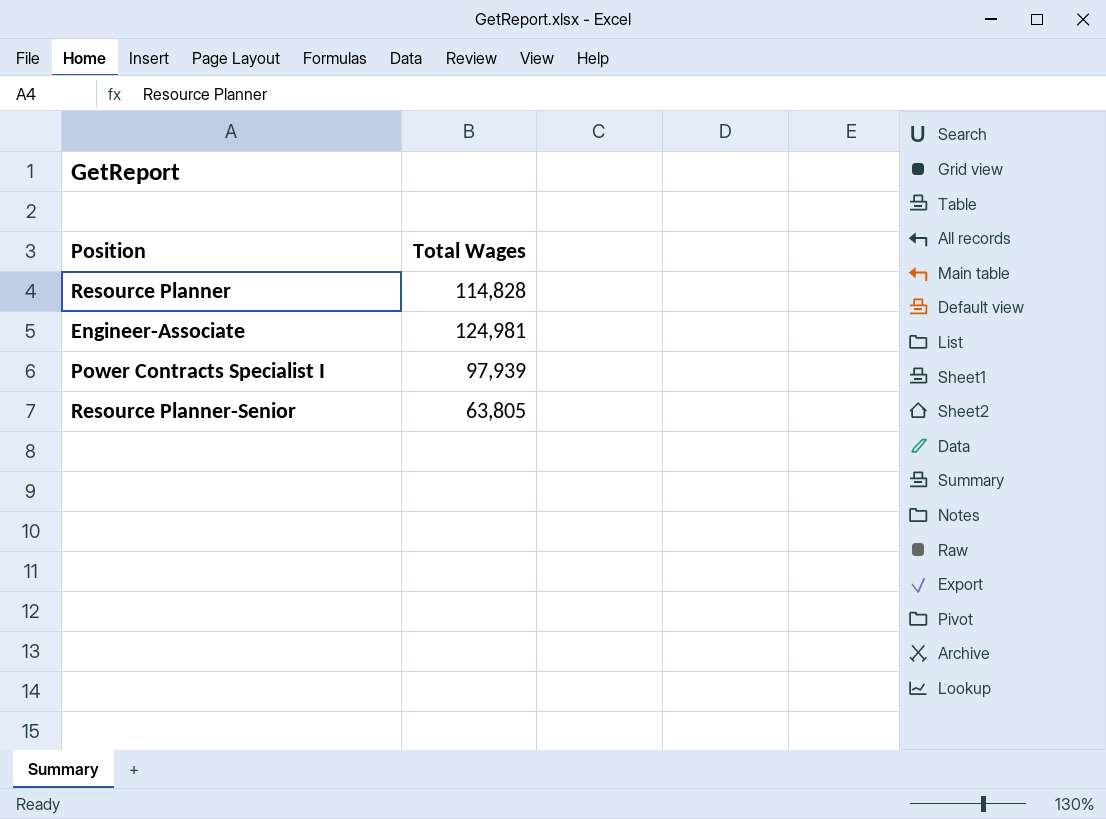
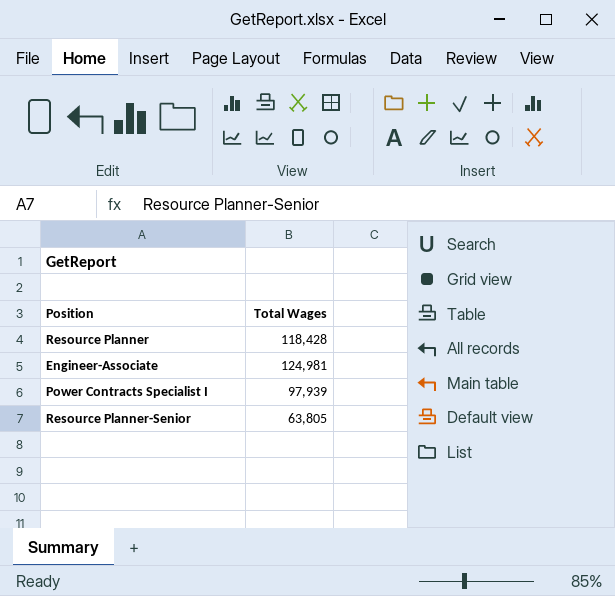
Resource Planner | Total Wages: 114,828 -> 118,428

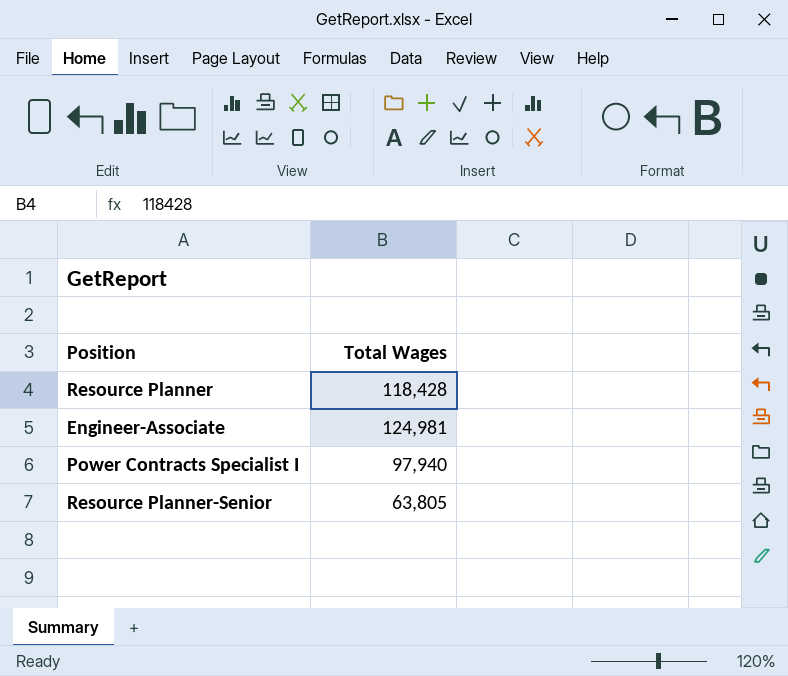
Power Contracts Specialist I | Total Wages: 97,939 -> 97,940

